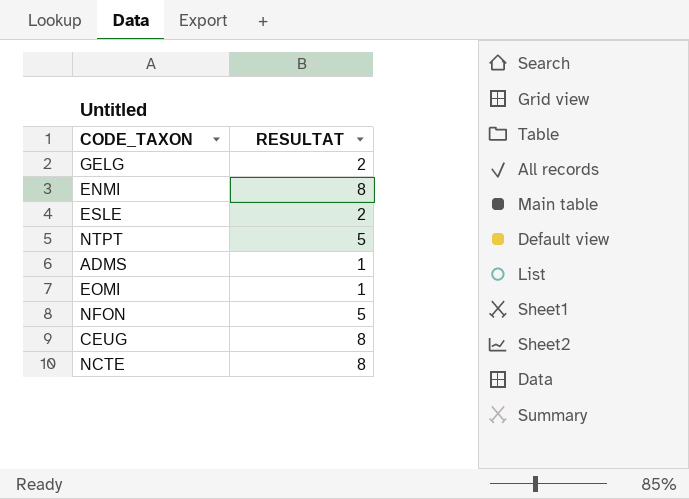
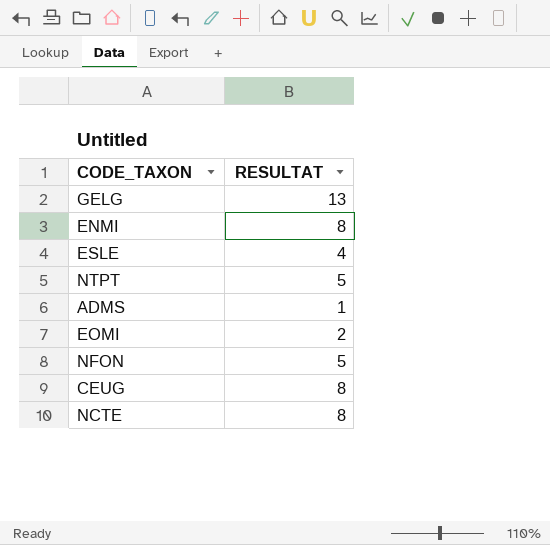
GELG | RESULTAT: 2 -> 13
ESLE | RESULTAT: 2 -> 4
EOMI | RESULTAT: 1 -> 2

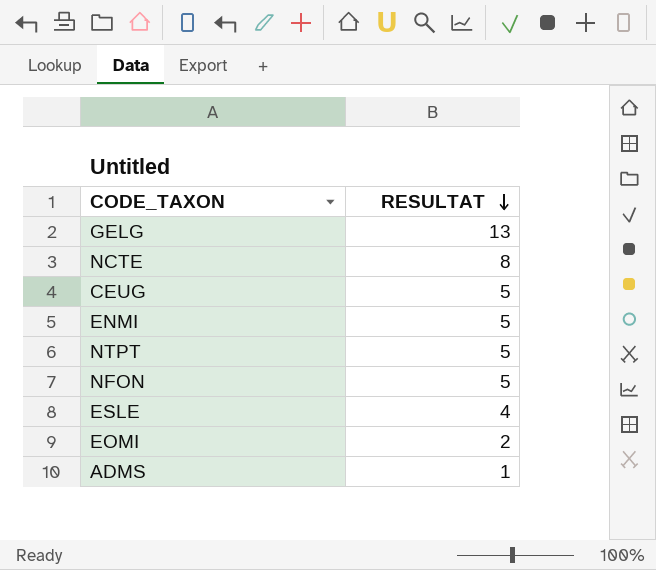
row order: none -> RESULTAT descending
CEUG | RESULTAT: 8 -> 5
ENMI | RESULTAT: 8 -> 5

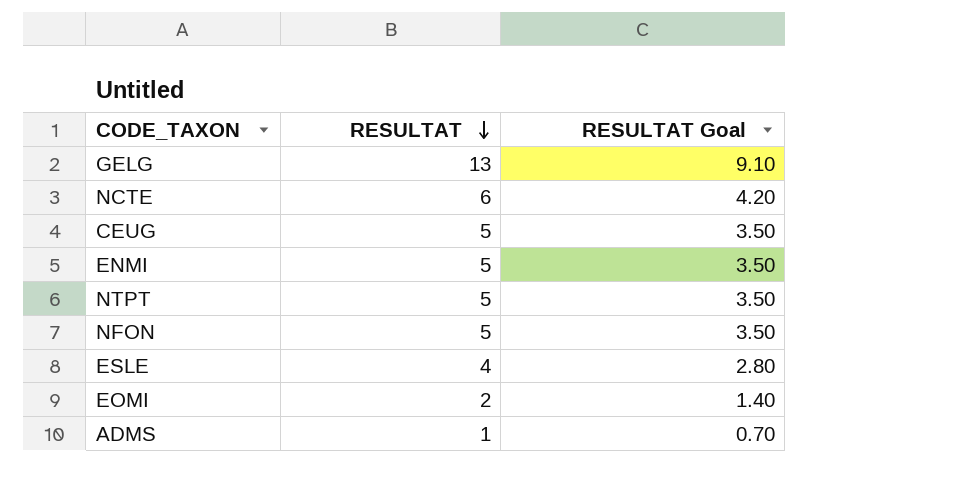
column RESULTAT Goal | formula: none -> [RESULTAT] * 0.7
NCTE | RESULTAT: 8 -> 6

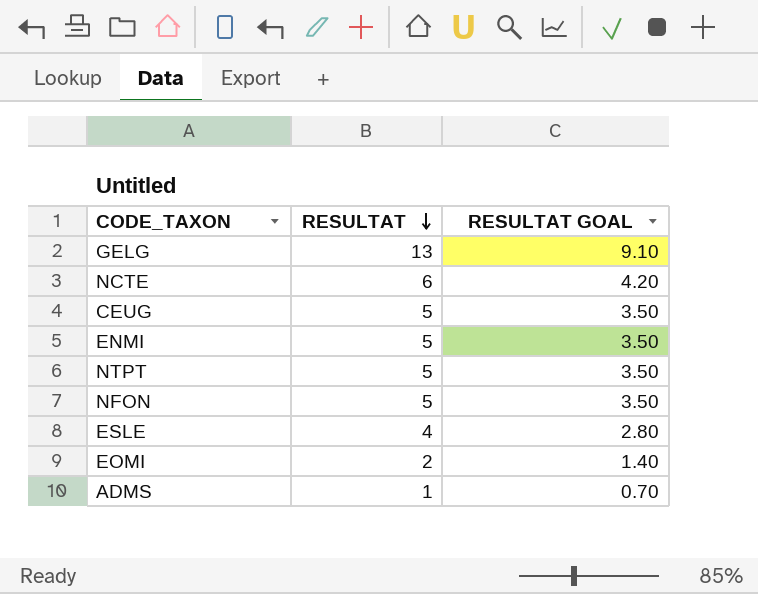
column name: RESULTAT Goal -> RESULTAT GOAL

